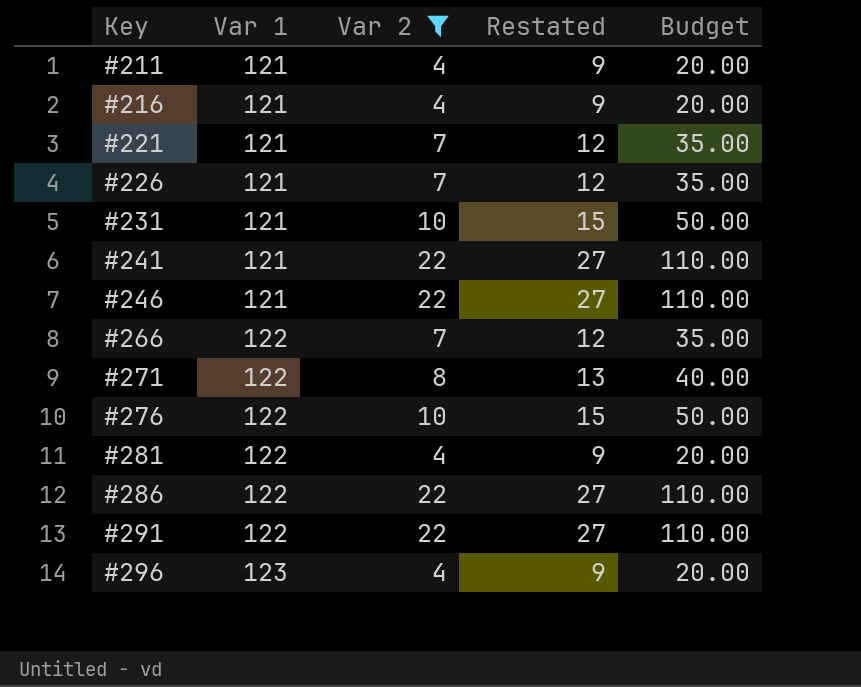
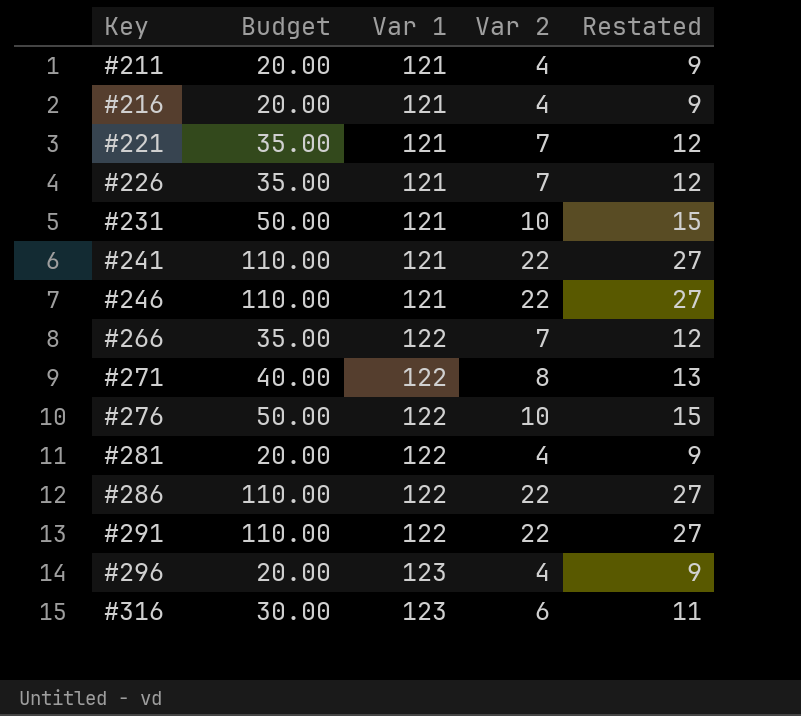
filter: Var 2 != 6 -> none
column Budget | position: 5 -> 2

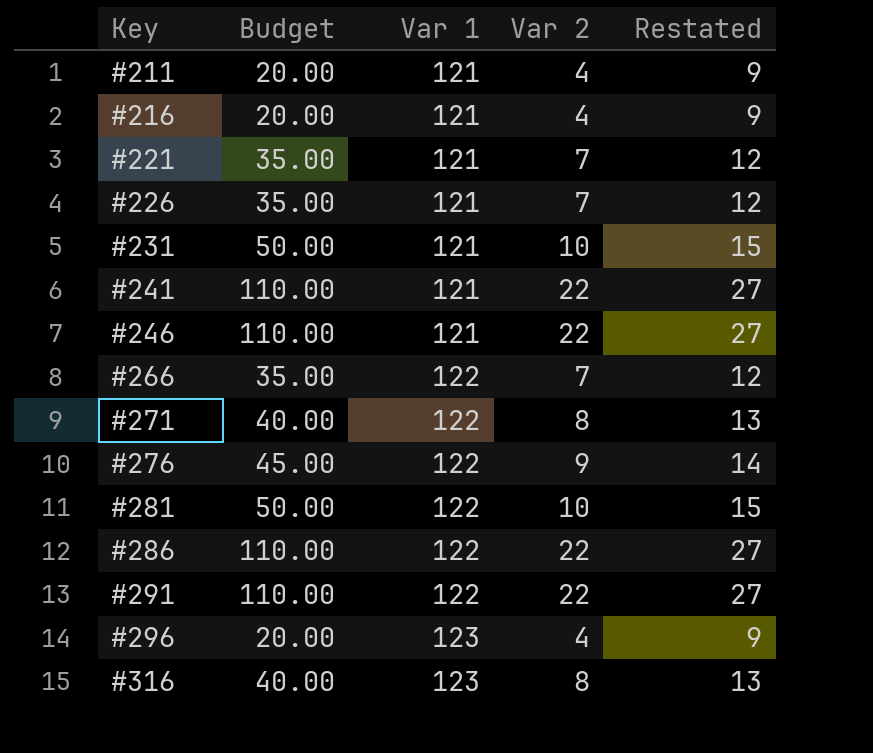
#276 | Budget: 50.00 -> 45.00
#276 | Var 2: 10 -> 9
#276 | Restated: 15 -> 14
#281 | Budget: 20.00 -> 50.00
#281 | Var 2: 4 -> 10
#281 | Restated: 9 -> 15
#316 | Budget: 30.00 -> 40.00
#316 | Var 2: 6 -> 8
#316 | Restated: 11 -> 13

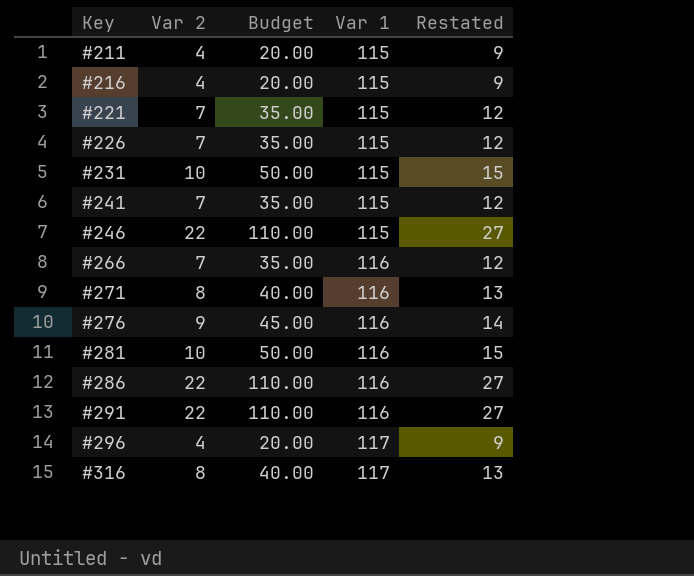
column Var 2 | position: 4 -> 2
#211 | Var 1: 121 -> 115
#216 | Var 1: 121 -> 115
#221 | Var 1: 121 -> 115
#226 | Var 1: 121 -> 115
#231 | Var 1: 121 -> 115
#241 | Var 2: 22 -> 7
#241 | Budget: 110.00 -> 35.00
#241 | Var 1: 121 -> 115
#241 | Restated: 27 -> 12
#246 | Var 1: 121 -> 115
#266 | Var 1: 122 -> 116
#271 | Var 1: 122 -> 116
#276 | Var 1: 122 -> 116
#281 | Var 1: 122 -> 116
#286 | Var 1: 122 -> 116
#291 | Var 1: 122 -> 116
#296 | Var 1: 123 -> 117
#316 | Var 1: 123 -> 117

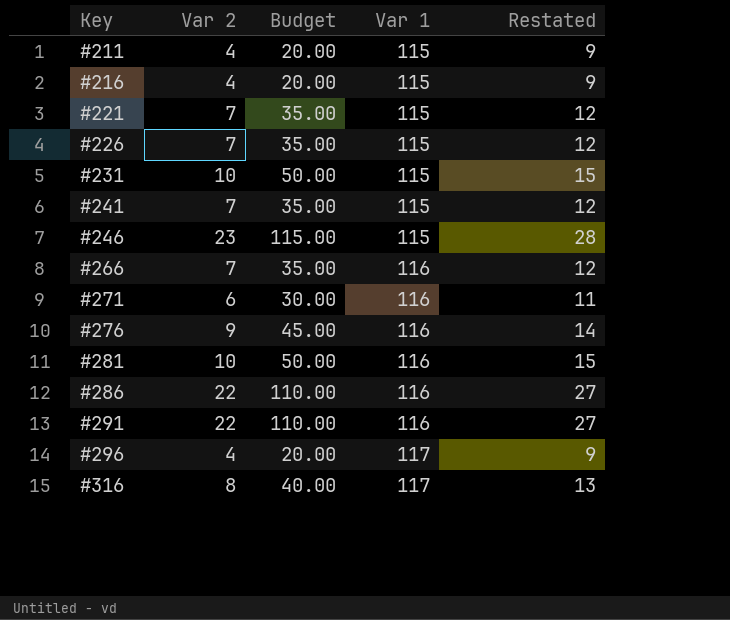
#246 | Var 2: 22 -> 23
#246 | Budget: 110.00 -> 115.00
#246 | Restated: 27 -> 28
#271 | Var 2: 8 -> 6
#271 | Budget: 40.00 -> 30.00
#271 | Restated: 13 -> 11

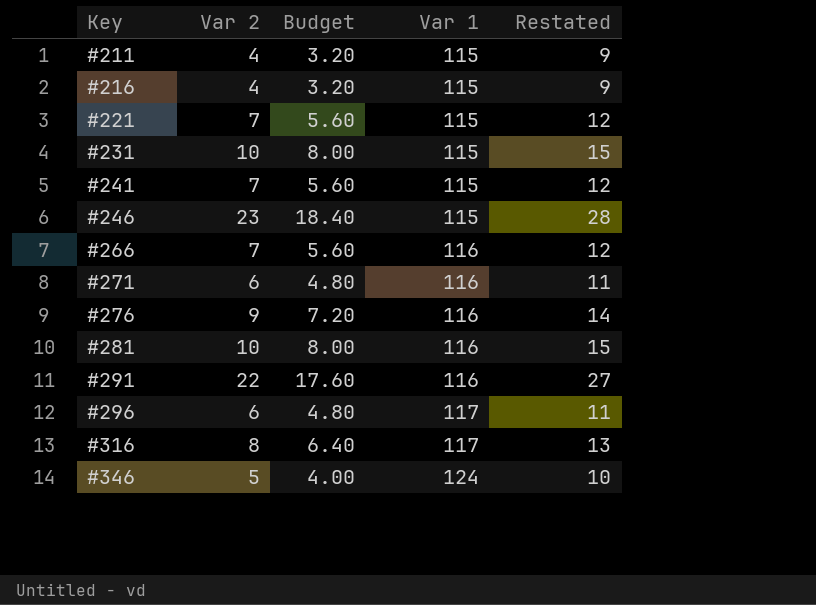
column Budget | formula: [Var 2] * 5 -> [Var 2] * 0.8
row #226: 7 | 35.00 | 115 | 12 -> none
row #286: 22 | 110.00 | 116 | 27 -> none
#296 | Var 2: 4 -> 6
#296 | Restated: 9 -> 11
row #346: none -> 5 | 4.00 | 124 | 10

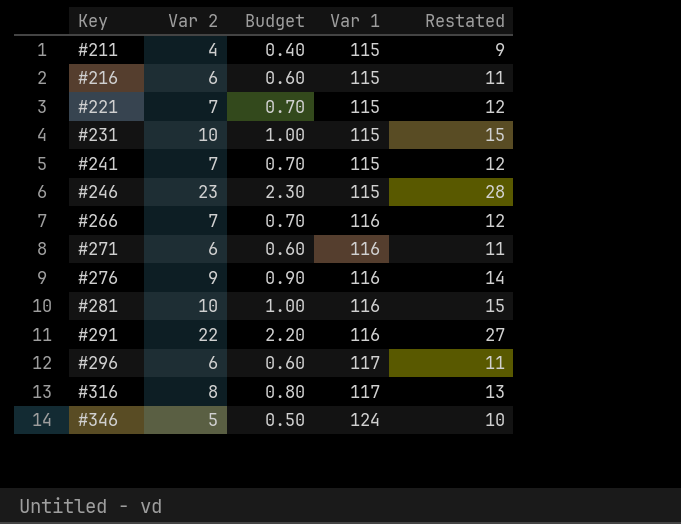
column Budget | formula: [Var 2] * 0.8 -> [Var 2] * 0.1
#216 | Var 2: 4 -> 6
#216 | Restated: 9 -> 11

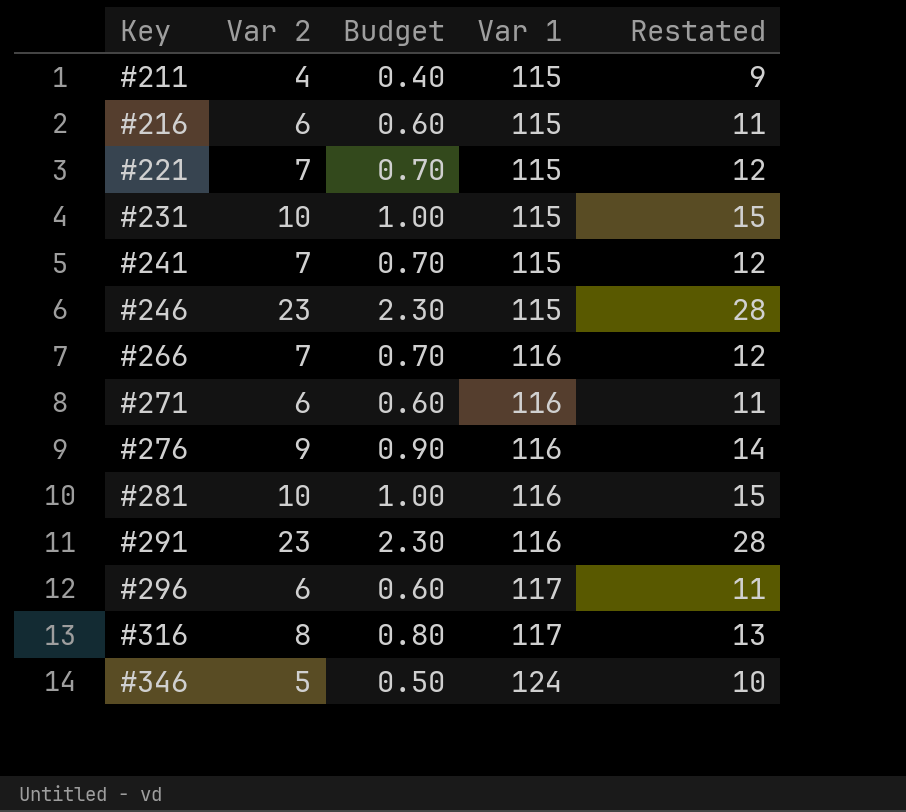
#291 | Var 2: 22 -> 23
#291 | Budget: 2.20 -> 2.30
#291 | Restated: 27 -> 28

